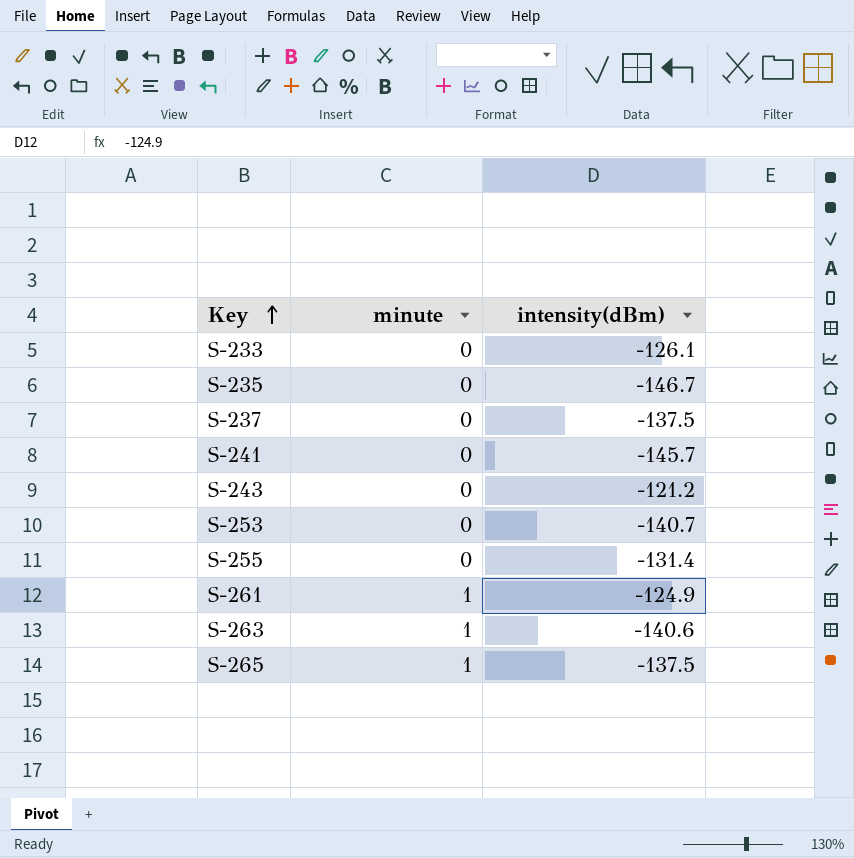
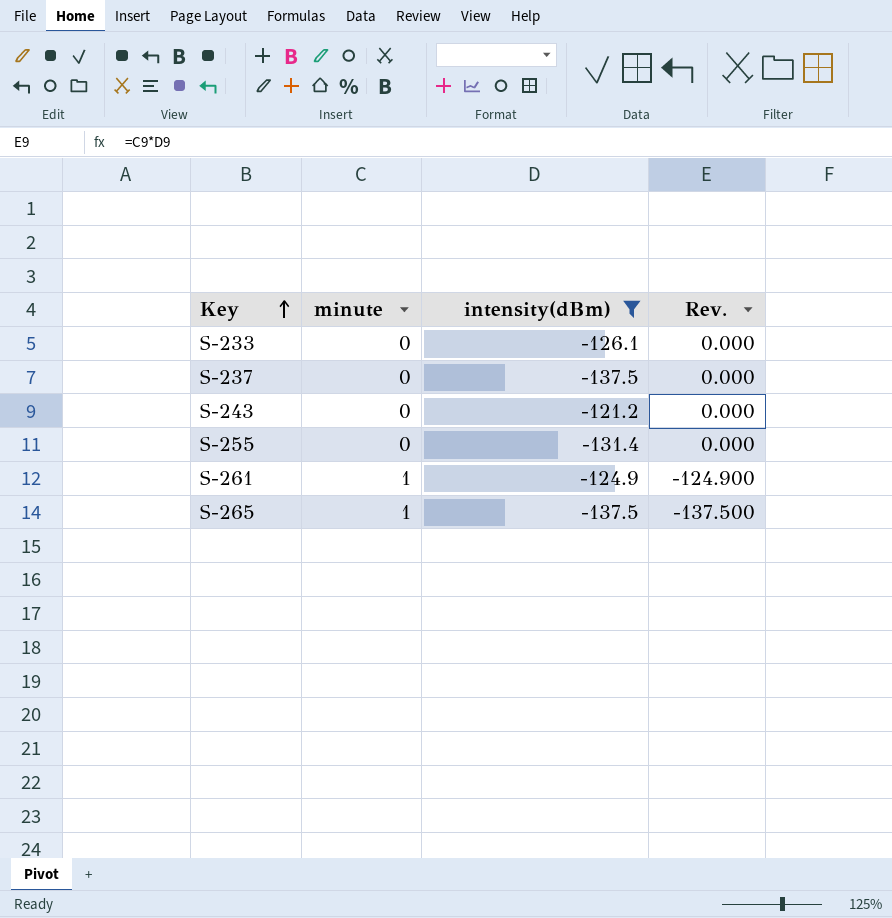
filter: none -> intensity(dBm) >= -137.5
column Rev. | formula: none -> [minute] * [intensity(dBm)]

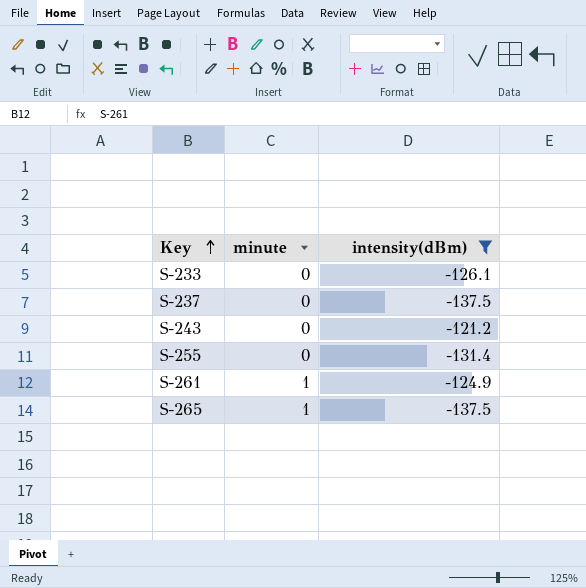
column Rev. | formula: [minute] * [intensity(dBm)] -> none

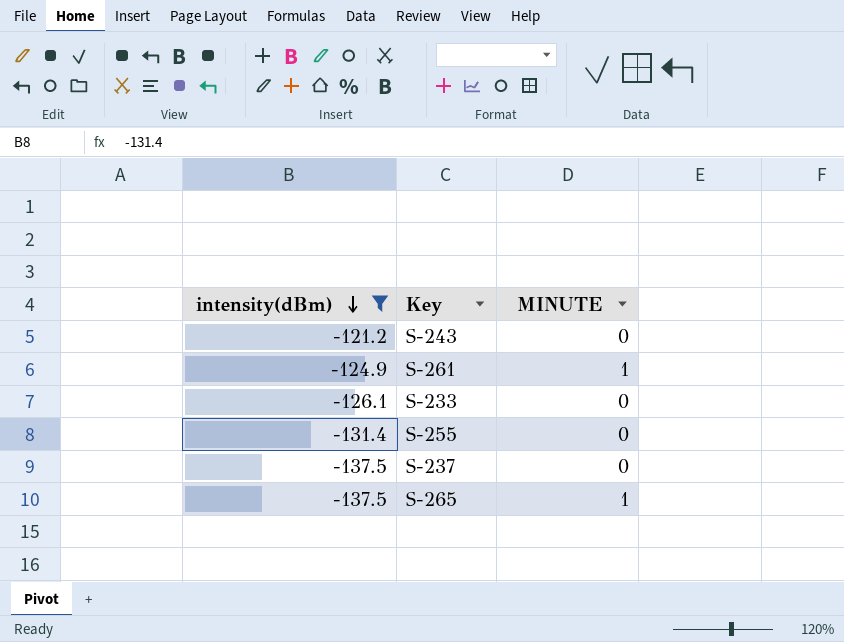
row order: Key ascending -> intensity(dBm) descending
column intensity(dBm) | position: 3 -> 1
column name: minute -> MINUTE

